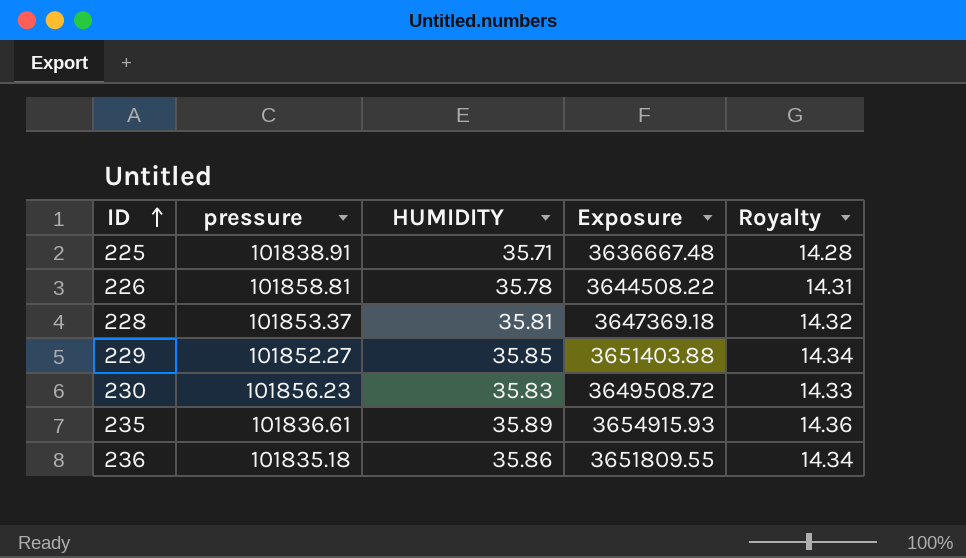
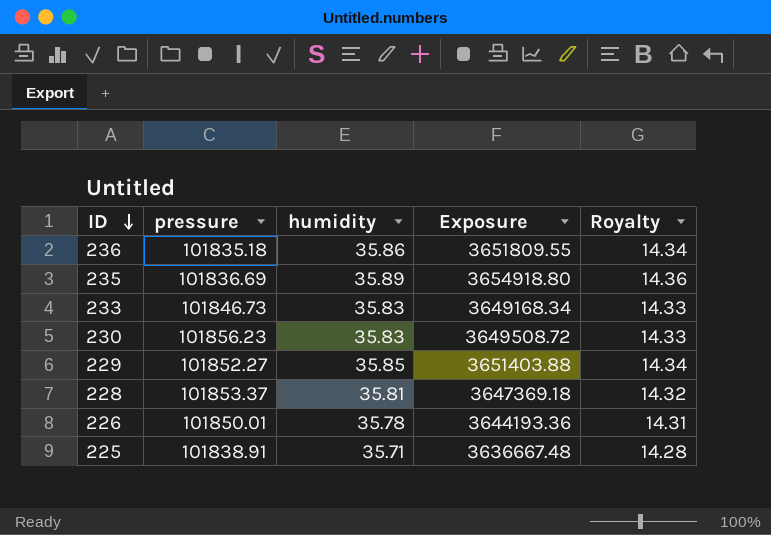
row order: ID ascending -> ID descending
column name: HUMIDITY -> humidity
235 | pressure: 101836.61 -> 101836.69
235 | Exposure: 3654915.93 -> 3654918.80
row 233: none -> 101846.73 | 35.83 | 3649168.34 | 14.33
226 | pressure: 101858.81 -> 101850.01
226 | Exposure: 3644508.22 -> 3644193.36

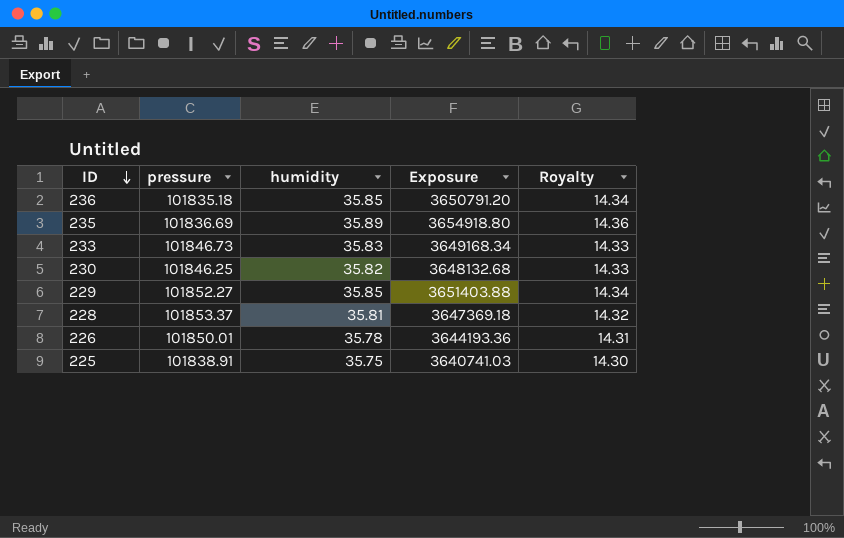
236 | humidity: 35.86 -> 35.85
236 | Exposure: 3651809.55 -> 3650791.20
230 | pressure: 101856.23 -> 101846.25
230 | humidity: 35.83 -> 35.82
230 | Exposure: 3649508.72 -> 3648132.68
225 | humidity: 35.71 -> 35.75
225 | Exposure: 3636667.48 -> 3640741.03
225 | Royalty: 14.28 -> 14.30

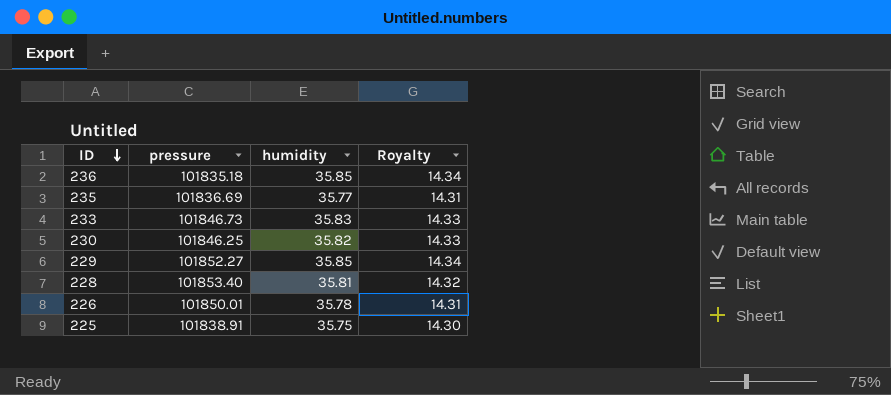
column Exposure | formula: [pressure] * [humidity] -> none
235 | humidity: 35.89 -> 35.77
235 | Royalty: 14.36 -> 14.31
228 | pressure: 101853.37 -> 101853.40

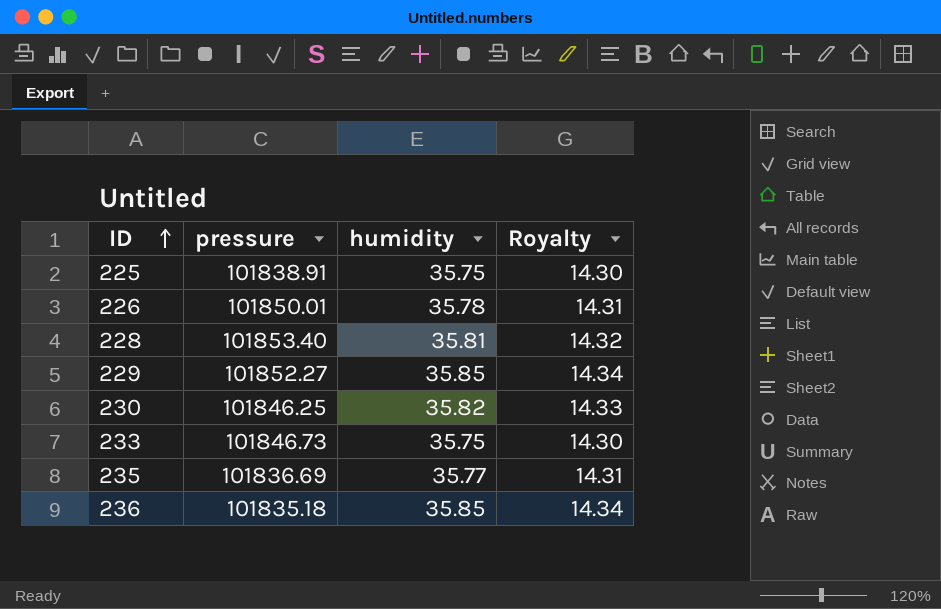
row order: ID descending -> ID ascending
233 | humidity: 35.83 -> 35.75
233 | Royalty: 14.33 -> 14.30

